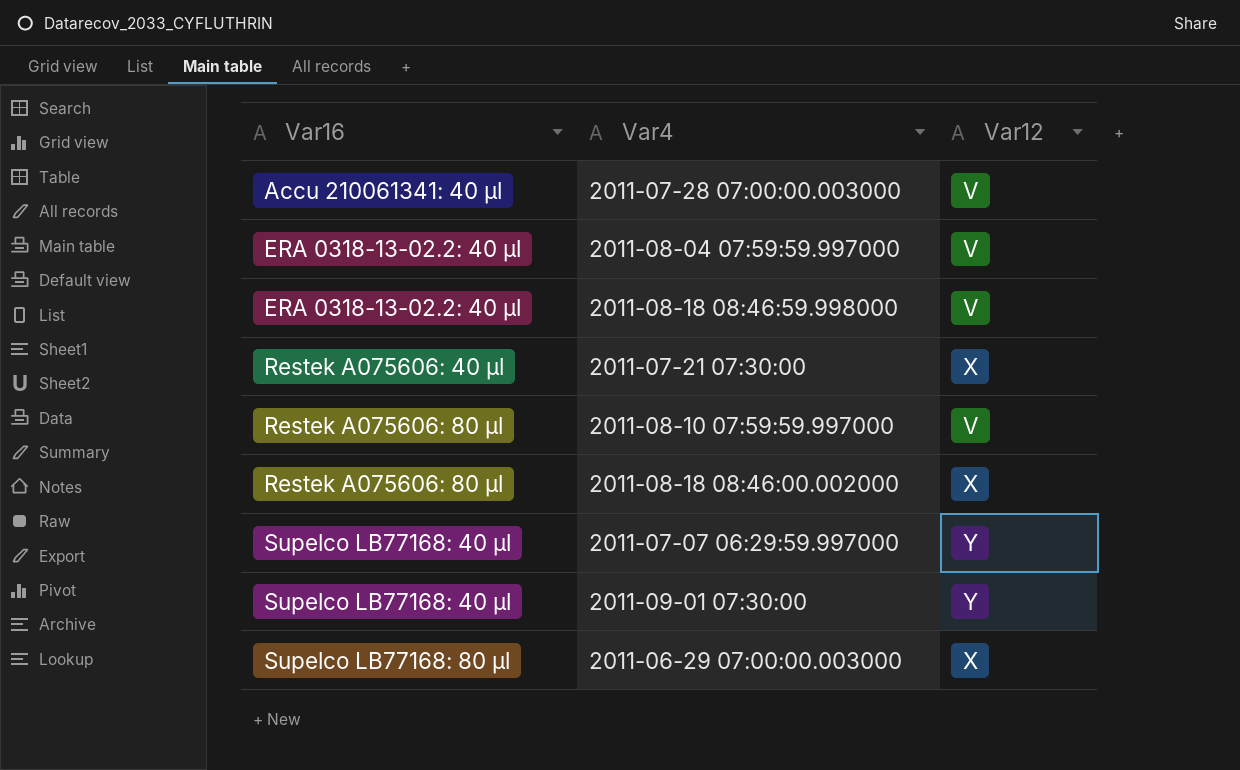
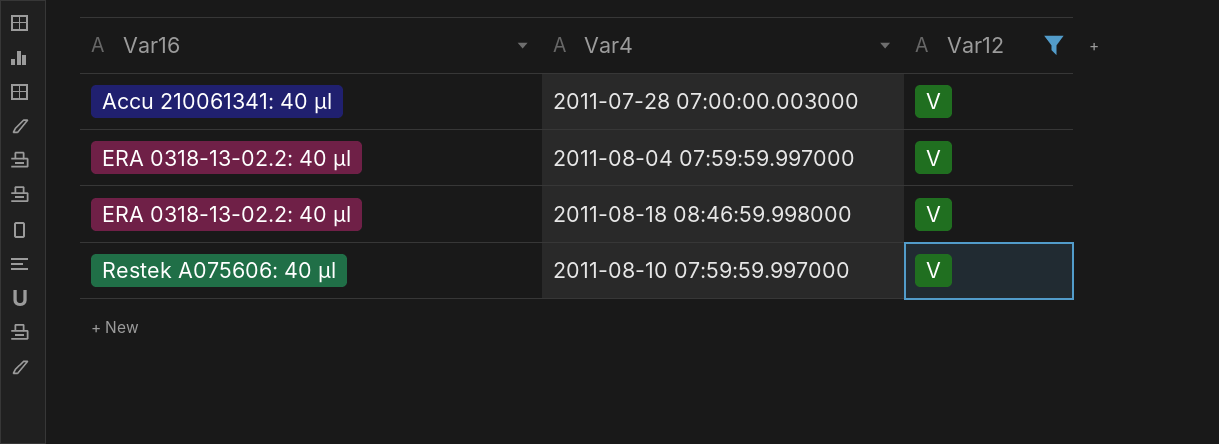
filter: none -> Var12 = V
2011-08-10 07:59:59.997000 | Var16: Restek A075606: 80 µl -> Restek A075606: 40 µl

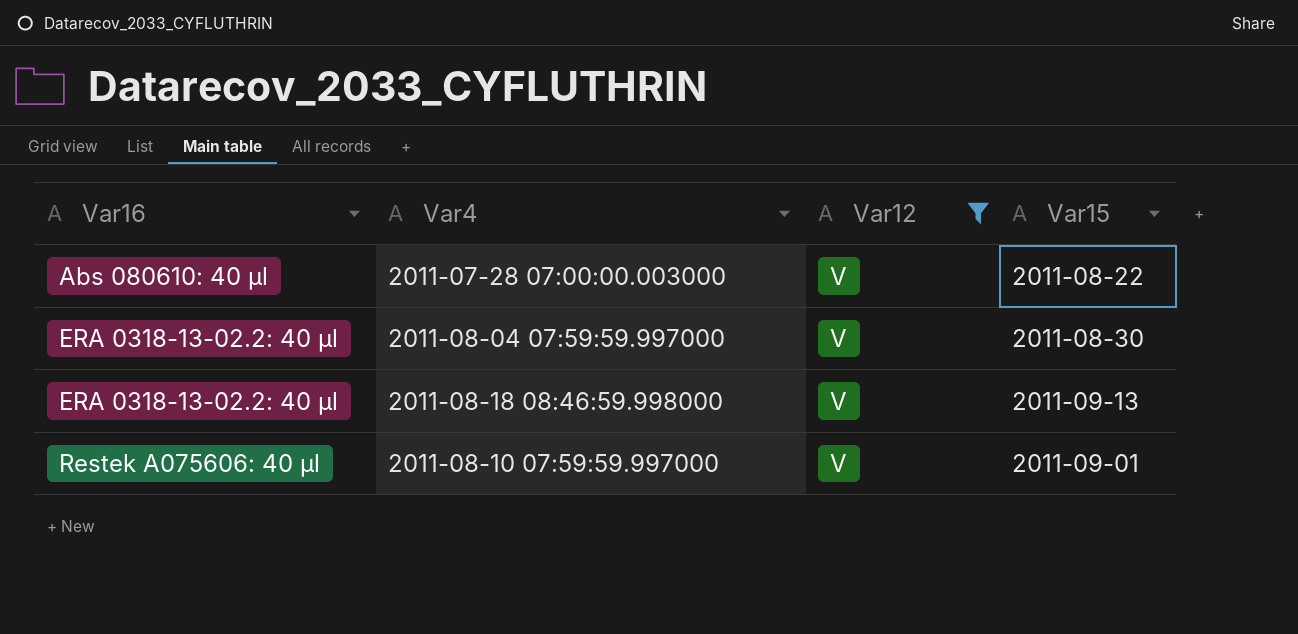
column Var15 | position: none -> 4
2011-07-28 07:00:00.003000 | Var16: Accu 210061341: 40 µl -> Abs 080610: 40 µl

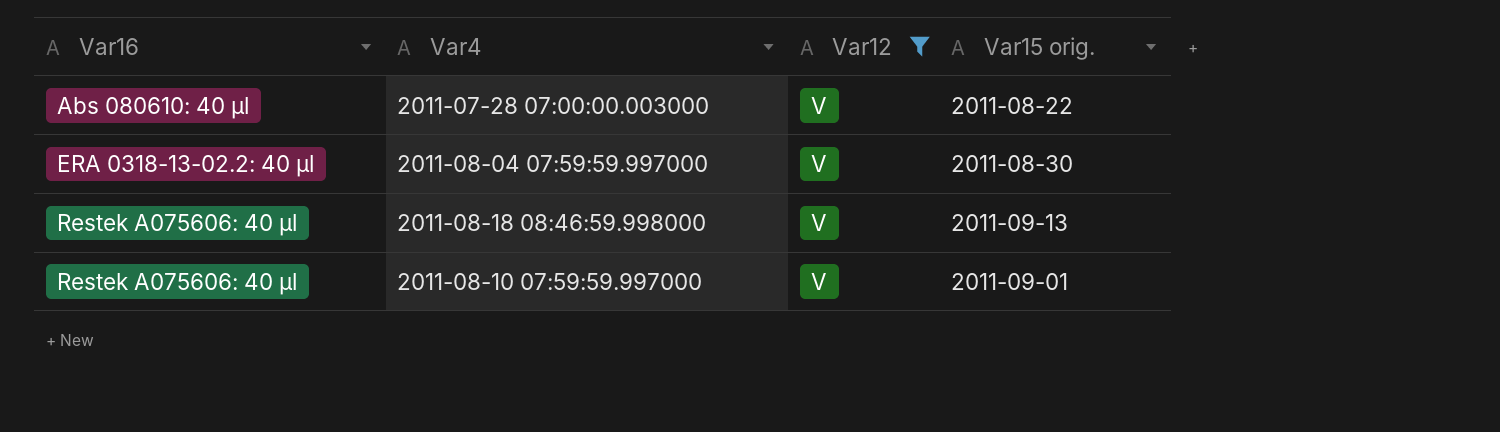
column name: Var15 -> Var15 orig.
2011-08-18 08:46:59.998000 | Var16: ERA 0318-13-02.2: 40 µl -> Restek A075606: 40 µl

